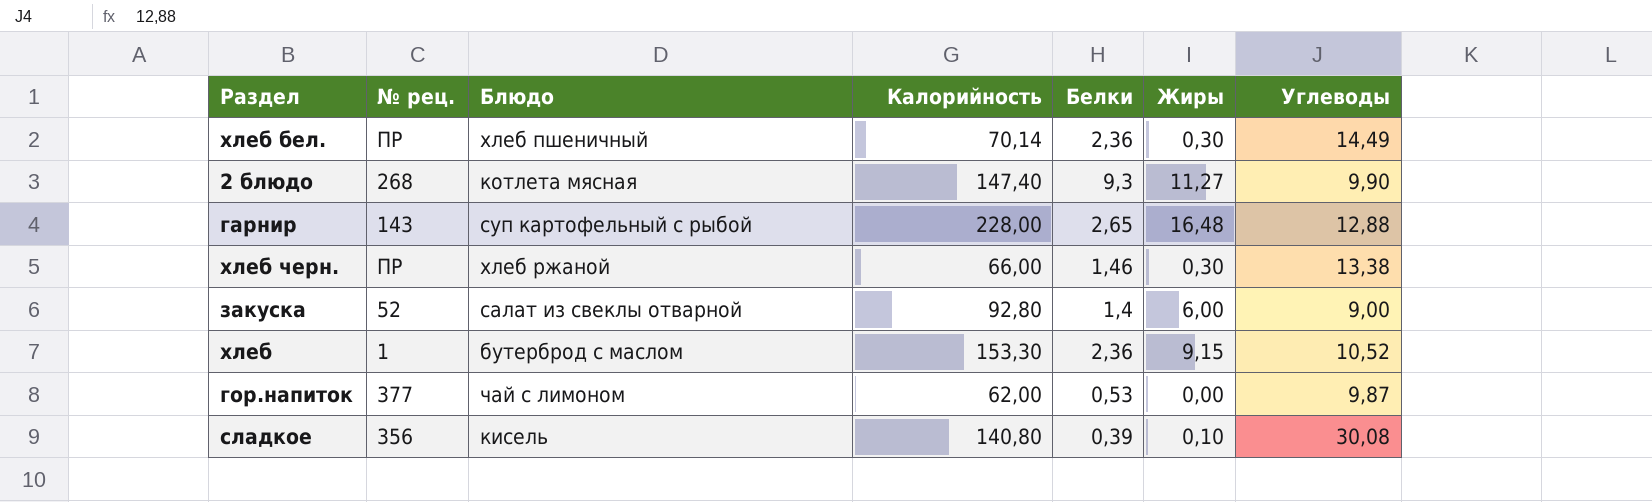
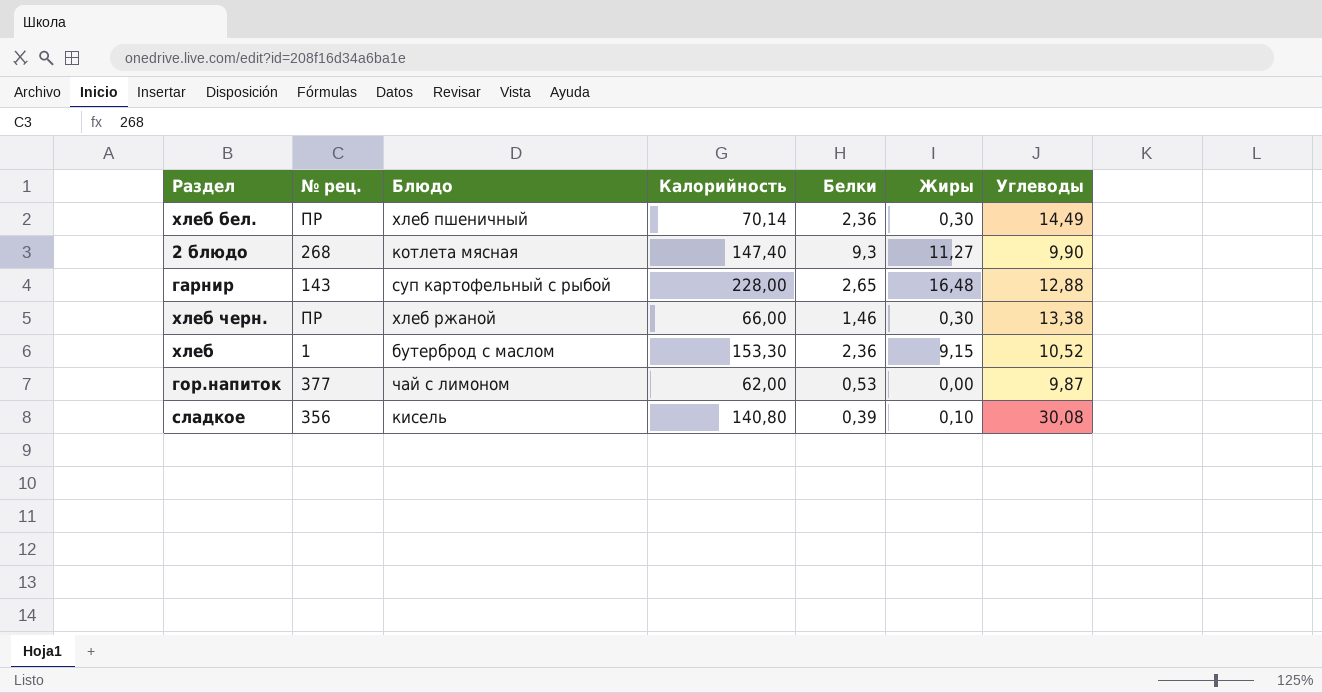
row закуска: 52 | салат из свеклы отварной | 92,80 | 1,4 | 6,00 | 9,00 -> none

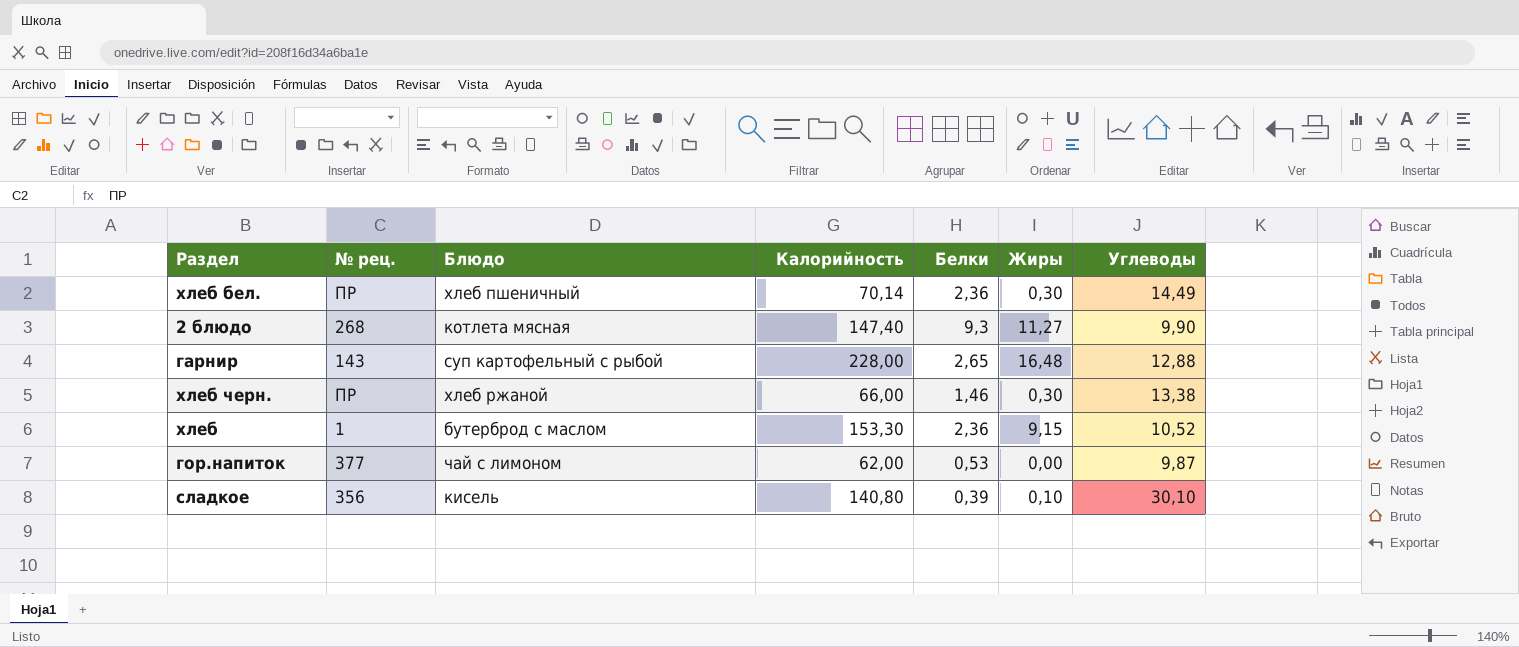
сладкое | Углеводы: 30,08 -> 30,10

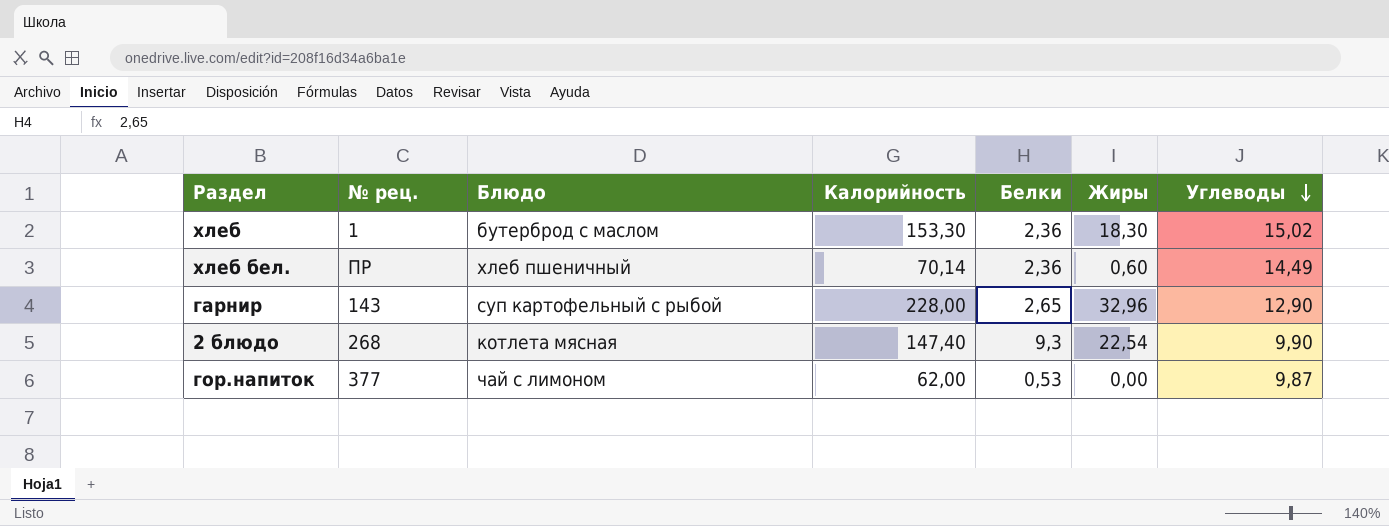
row order: none -> Углеводы descending
row хлеб черн.: ПР | хлеб ржаной | 66,00 | 1,46 | 0,30 | 13,38 -> none
row сладкое: 356 | кисель | 140,80 | 0,39 | 0,10 | 30,10 -> none
хлеб | Жиры: 9,15 -> 18,30
хлеб | Углеводы: 10,52 -> 15,02
хлеб бел. | Жиры: 0,30 -> 0,60
гарнир | Жиры: 16,48 -> 32,96
гарнир | Углеводы: 12,88 -> 12,90
2 блюдо | Жиры: 11,27 -> 22,54

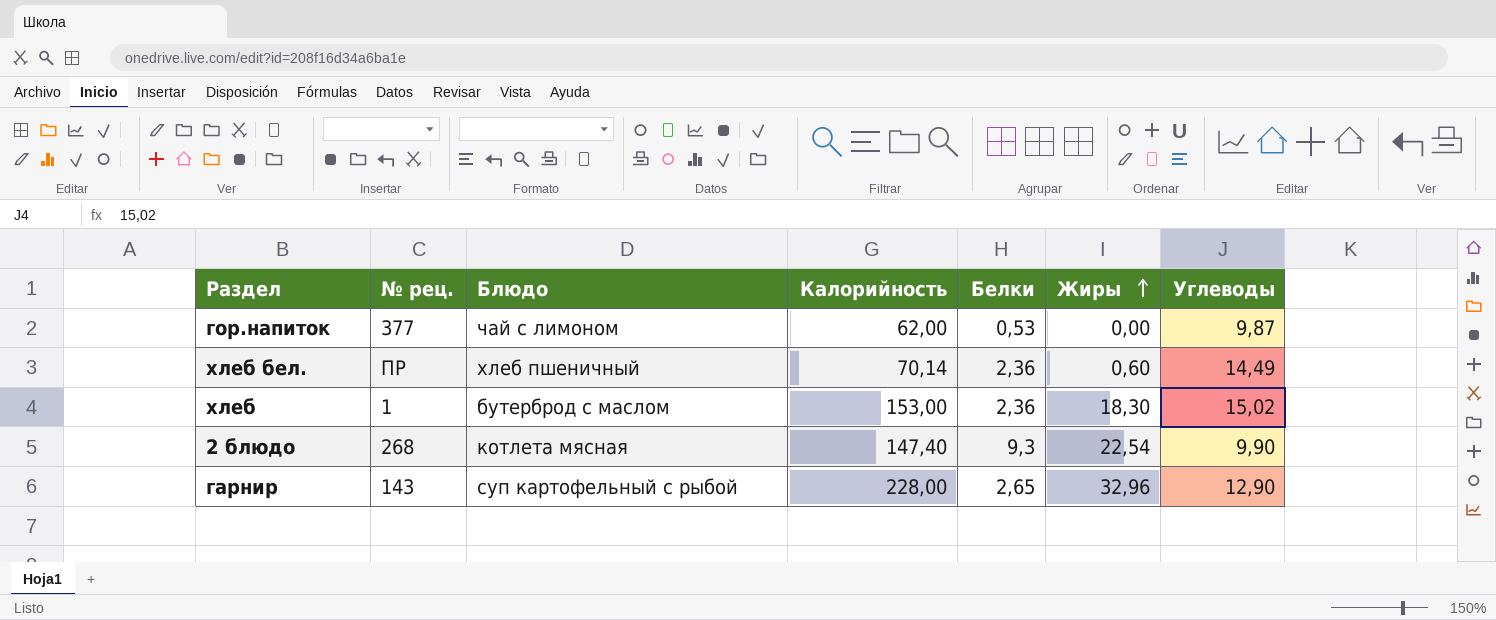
row order: Углеводы descending -> Жиры ascending
хлеб | Калорийность: 153,30 -> 153,00

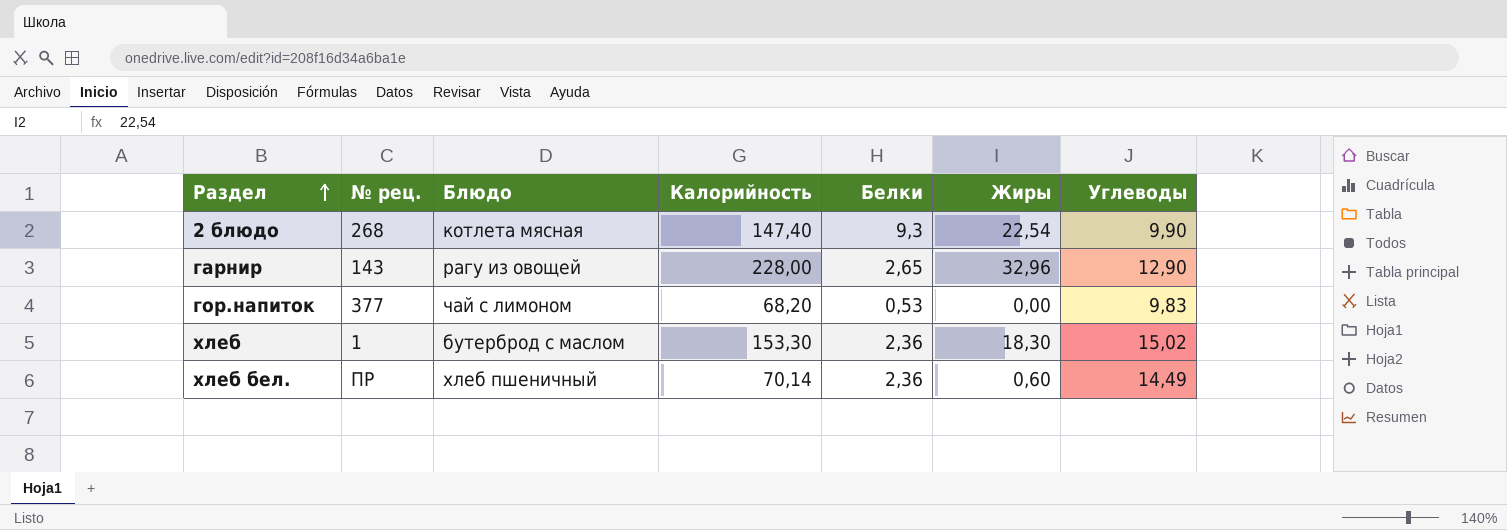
row order: Жиры ascending -> Раздел ascending
гарнир | Блюдо: суп картофельный с рыбой -> рагу из овощей
гор.напиток | Калорийность: 62,00 -> 68,20
гор.напиток | Углеводы: 9,87 -> 9,83
хлеб | Калорийность: 153,00 -> 153,30

